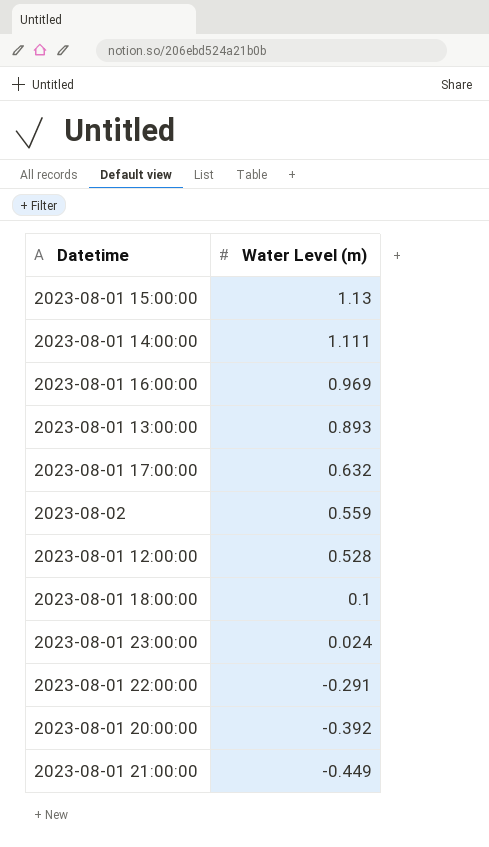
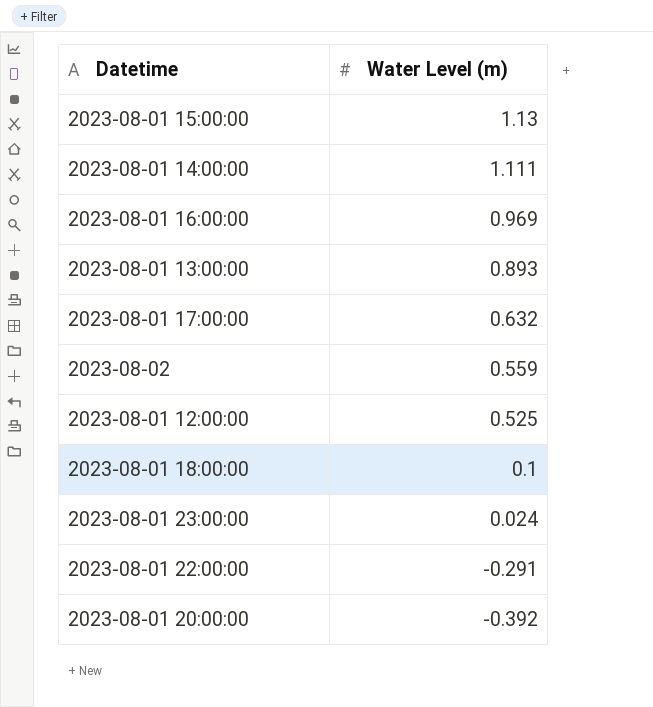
row 2023-08-01 21:00:00: -0.449 -> none
2023-08-01 12:00:00 | Water Level (m): 0.528 -> 0.525

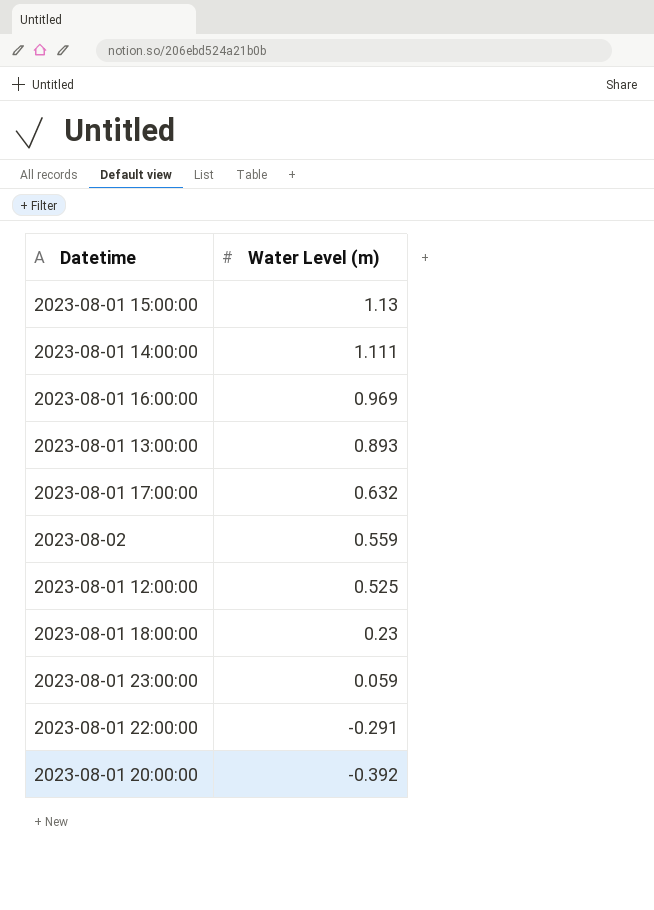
2023-08-01 18:00:00 | Water Level (m): 0.1 -> 0.23
2023-08-01 23:00:00 | Water Level (m): 0.024 -> 0.059

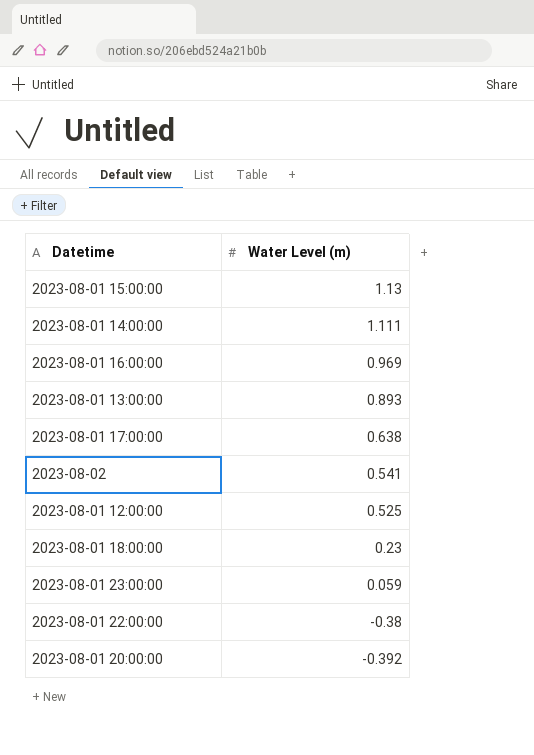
2023-08-01 17:00:00 | Water Level (m): 0.632 -> 0.638
2023-08-02 | Water Level (m): 0.559 -> 0.541
2023-08-01 22:00:00 | Water Level (m): -0.291 -> -0.38

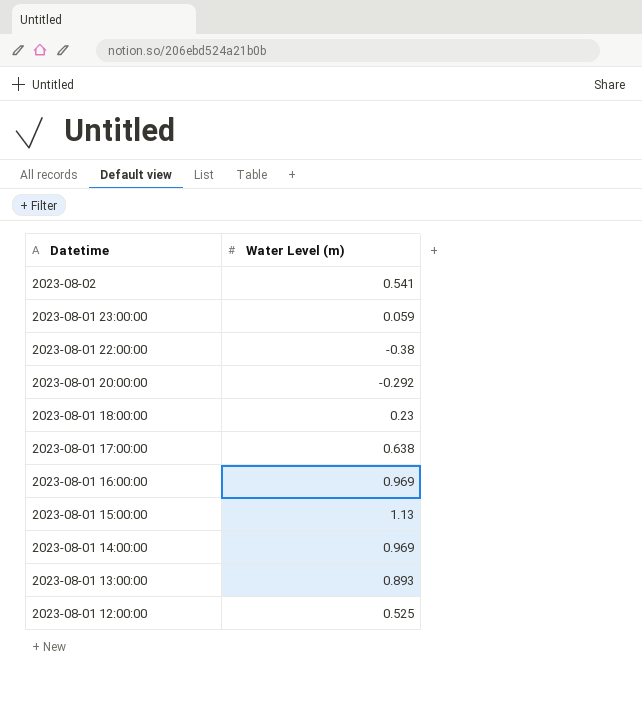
row order: Water Level (m) descending -> Datetime descending
2023-08-01 20:00:00 | Water Level (m): -0.392 -> -0.292
2023-08-01 14:00:00 | Water Level (m): 1.111 -> 0.969

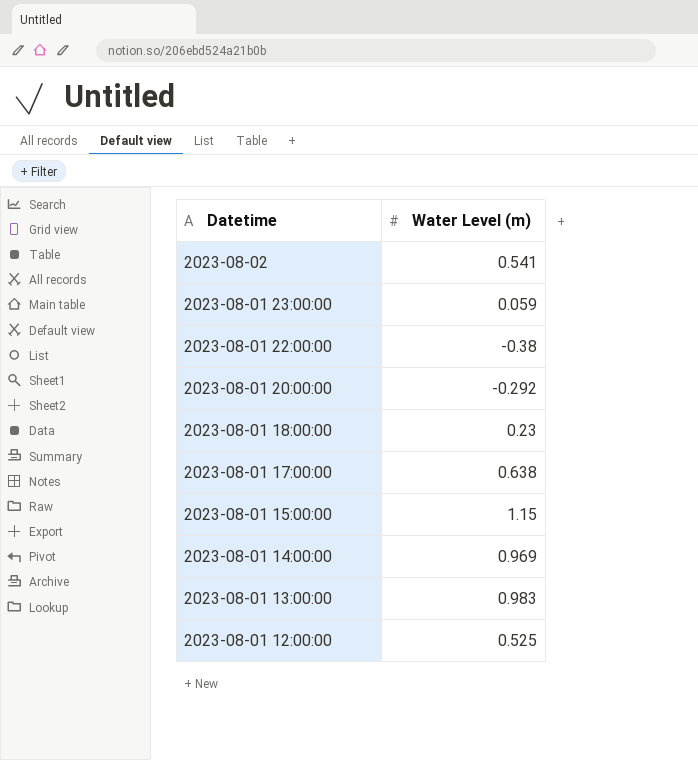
row 2023-08-01 16:00:00: 0.969 -> none
2023-08-01 15:00:00 | Water Level (m): 1.13 -> 1.15
2023-08-01 13:00:00 | Water Level (m): 0.893 -> 0.983

